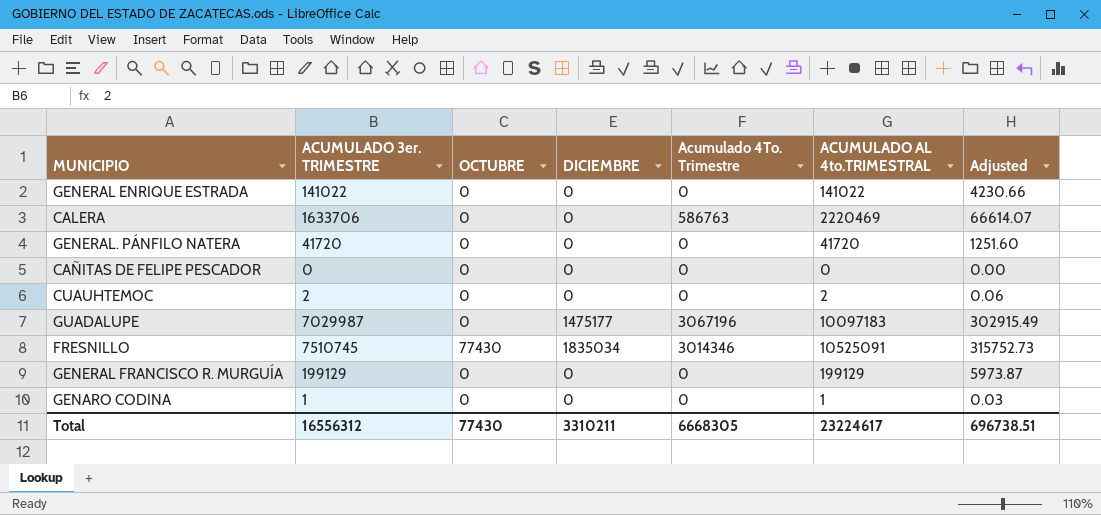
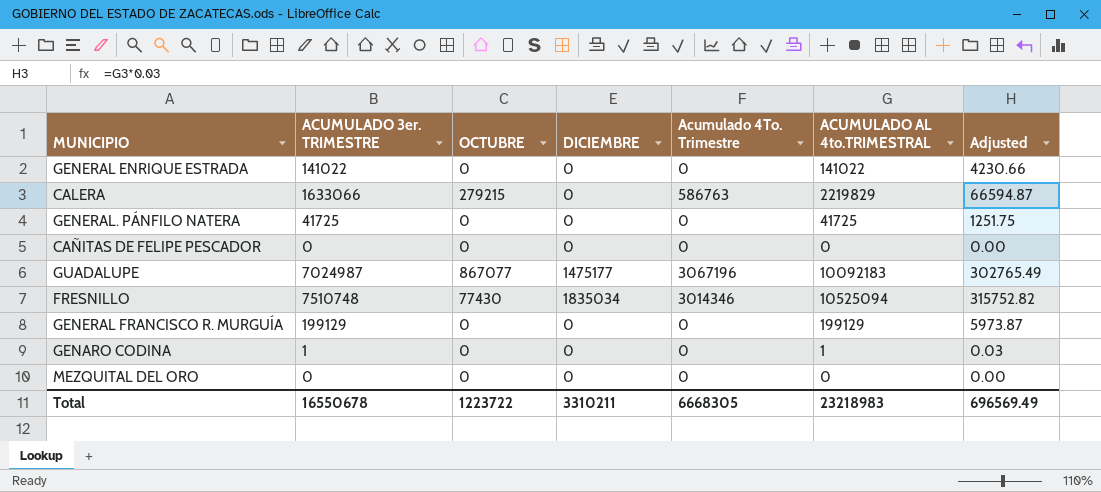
row CUAUHTEMOC: 2 | 0 | 0 | 0 | 2 | 0.06 -> none
CALERA | ACUMULADO 3er. TRIMESTRE: 1633706 -> 1633066
CALERA | OCTUBRE: 0 -> 279215
CALERA | ACUMULADO AL 4to.TRIMESTRAL: 2220469 -> 2219829
CALERA | Adjusted: 66614.07 -> 66594.87
GENERAL. PÁNFILO NATERA | ACUMULADO 3er. TRIMESTRE: 41720 -> 41725
GENERAL. PÁNFILO NATERA | ACUMULADO AL 4to.TRIMESTRAL: 41720 -> 41725
GENERAL. PÁNFILO NATERA | Adjusted: 1251.60 -> 1251.75
GUADALUPE | ACUMULADO 3er. TRIMESTRE: 7029987 -> 7024987
GUADALUPE | OCTUBRE: 0 -> 867077
GUADALUPE | ACUMULADO AL 4to.TRIMESTRAL: 10097183 -> 10092183
GUADALUPE | Adjusted: 302915.49 -> 302765.49
FRESNILLO | ACUMULADO 3er. TRIMESTRE: 7510745 -> 7510748
FRESNILLO | ACUMULADO AL 4to.TRIMESTRAL: 10525091 -> 10525094
FRESNILLO | Adjusted: 315752.73 -> 315752.82
row MEZQUITAL DEL ORO: none -> 0 | 0 | 0 | 0 | 0 | 0.00
Total | ACUMULADO 3er. TRIMESTRE: 16556312 -> 16550678
Total | OCTUBRE: 77430 -> 1223722
Total | ACUMULADO AL 4to.TRIMESTRAL: 23224617 -> 23218983
Total | Adjusted: 696738.51 -> 696569.49

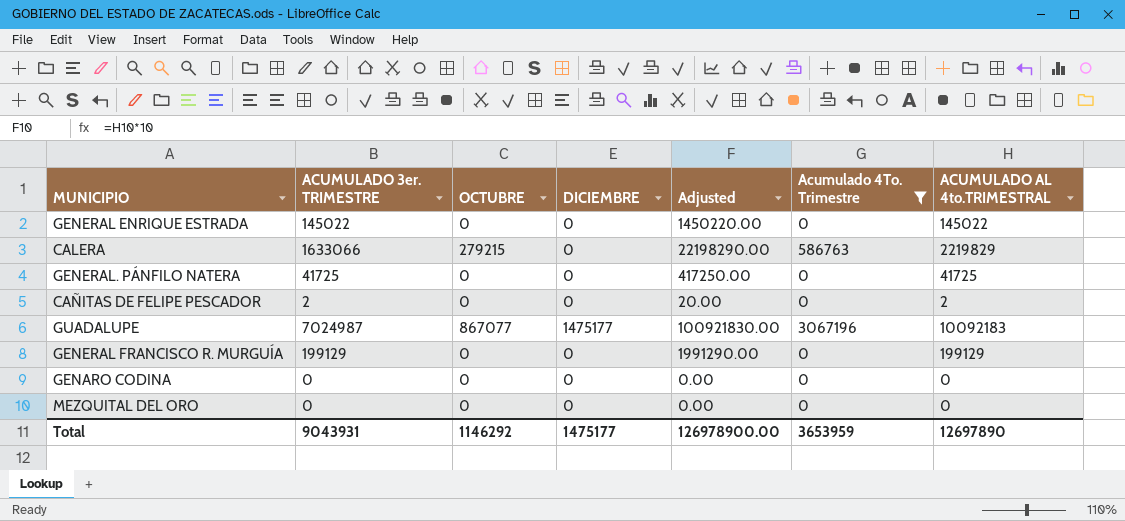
filter: none -> Acumulado 4To. Trimestre != 3014346
column Adjusted | formula: [ACUMULADO AL 4to.TRIMESTRAL] * 0.03 -> [ACUMULADO AL 4to.TRIMESTRAL] * 10
column Adjusted | position: 7 -> 5
GENERAL ENRIQUE ESTRADA | ACUMULADO 3er. TRIMESTRE: 141022 -> 145022
GENERAL ENRIQUE ESTRADA | ACUMULADO AL 4to.TRIMESTRAL: 141022 -> 145022
CAÑITAS DE FELIPE PESCADOR | ACUMULADO 3er. TRIMESTRE: 0 -> 2
CAÑITAS DE FELIPE PESCADOR | ACUMULADO AL 4to.TRIMESTRAL: 0 -> 2
GENARO CODINA | ACUMULADO 3er. TRIMESTRE: 1 -> 0
GENARO CODINA | ACUMULADO AL 4to.TRIMESTRAL: 1 -> 0
Total | ACUMULADO 3er. TRIMESTRE: 16550678 -> 9043931
Total | OCTUBRE: 1223722 -> 1146292
Total | DICIEMBRE: 3310211 -> 1475177
Total | Adjusted: 696569.49 -> 126978900.00
Total | Acumulado 4To. Trimestre: 6668305 -> 3653959
Total | ACUMULADO AL 4to.TRIMESTRAL: 23218983 -> 12697890

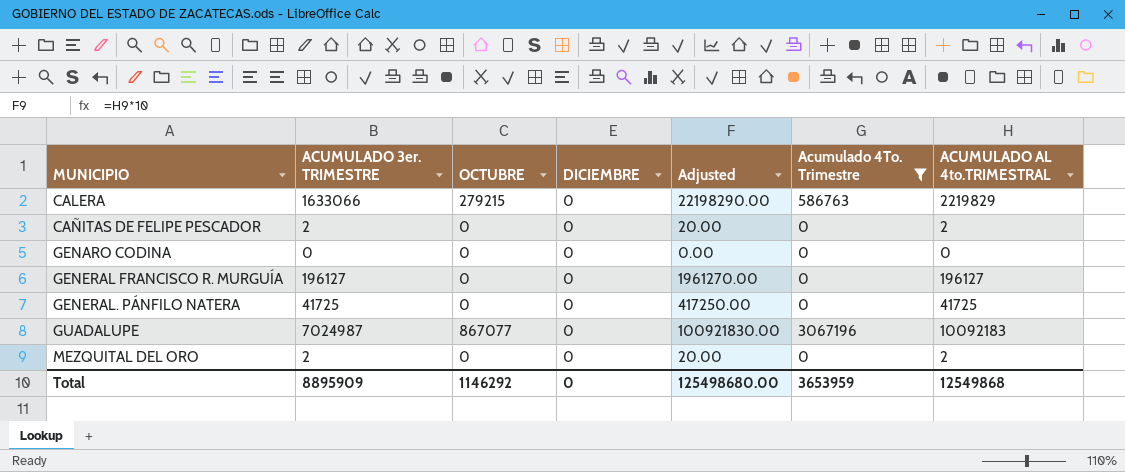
row order: none -> MUNICIPIO ascending
row GENERAL ENRIQUE ESTRADA: 145022 | 0 | 0 | 1450220.00 | 0 | 145022 -> none
GENERAL FRANCISCO R. MURGUÍA | ACUMULADO 3er. TRIMESTRE: 199129 -> 196127
GENERAL FRANCISCO R. MURGUÍA | Adjusted: 1991290.00 -> 1961270.00
GENERAL FRANCISCO R. MURGUÍA | ACUMULADO AL 4to.TRIMESTRAL: 199129 -> 196127
GUADALUPE | DICIEMBRE: 1475177 -> 0
MEZQUITAL DEL ORO | ACUMULADO 3er. TRIMESTRE: 0 -> 2
MEZQUITAL DEL ORO | Adjusted: 0.00 -> 20.00
MEZQUITAL DEL ORO | ACUMULADO AL 4to.TRIMESTRAL: 0 -> 2
Total | ACUMULADO 3er. TRIMESTRE: 9043931 -> 8895909
Total | DICIEMBRE: 1475177 -> 0
Total | Adjusted: 126978900.00 -> 125498680.00
Total | ACUMULADO AL 4to.TRIMESTRAL: 12697890 -> 12549868

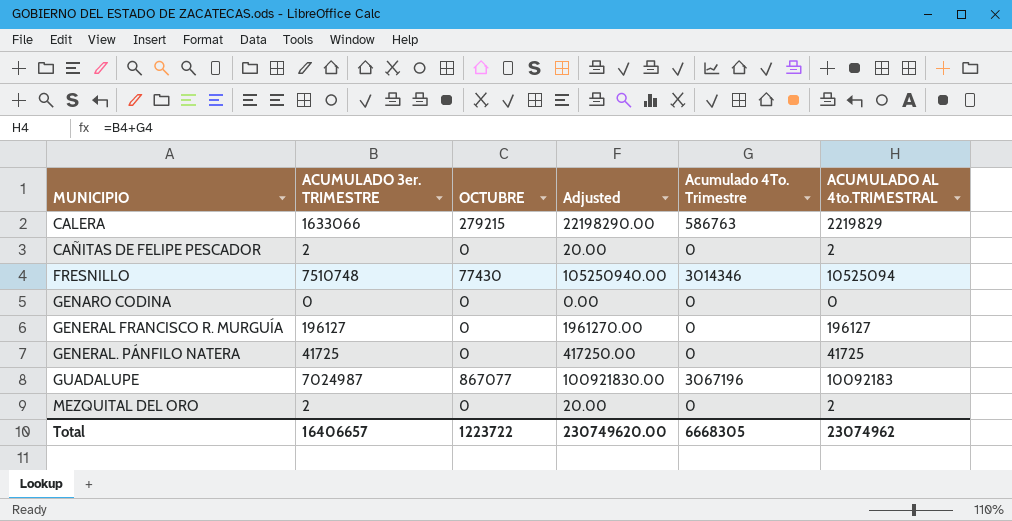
filter: Acumulado 4To. Trimestre != 3014346 -> none
column DICIEMBRE | position: 4 -> none
Total | ACUMULADO 3er. TRIMESTRE: 8895909 -> 16406657
Total | OCTUBRE: 1146292 -> 1223722
Total | Adjusted: 125498680.00 -> 230749620.00
Total | Acumulado 4To. Trimestre: 3653959 -> 6668305
Total | ACUMULADO AL 4to.TRIMESTRAL: 12549868 -> 23074962

